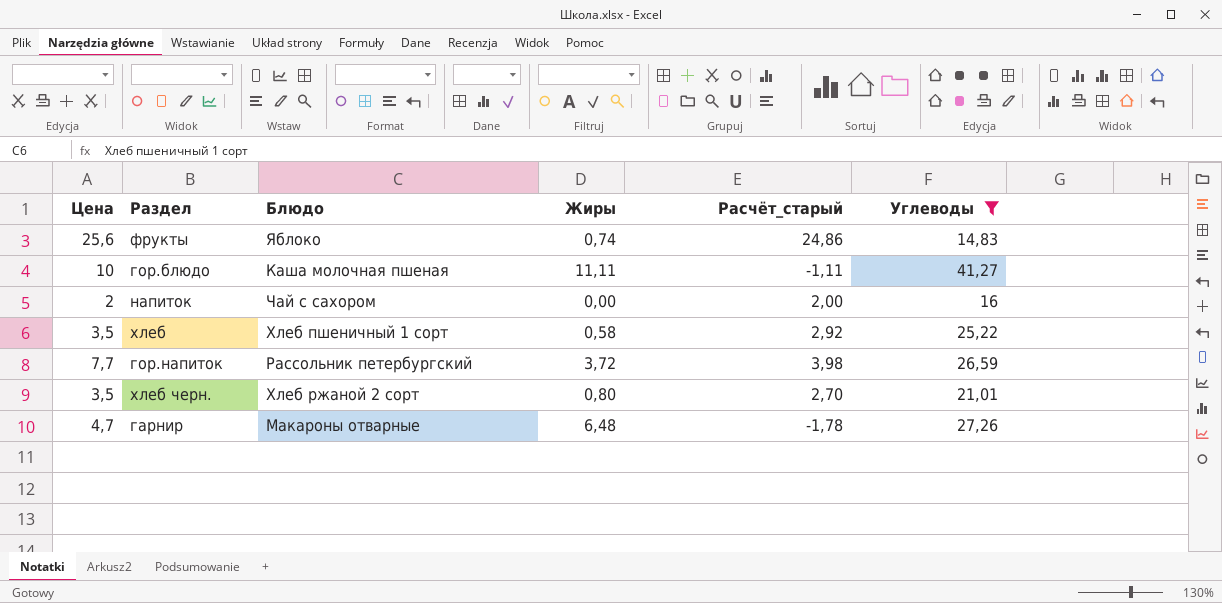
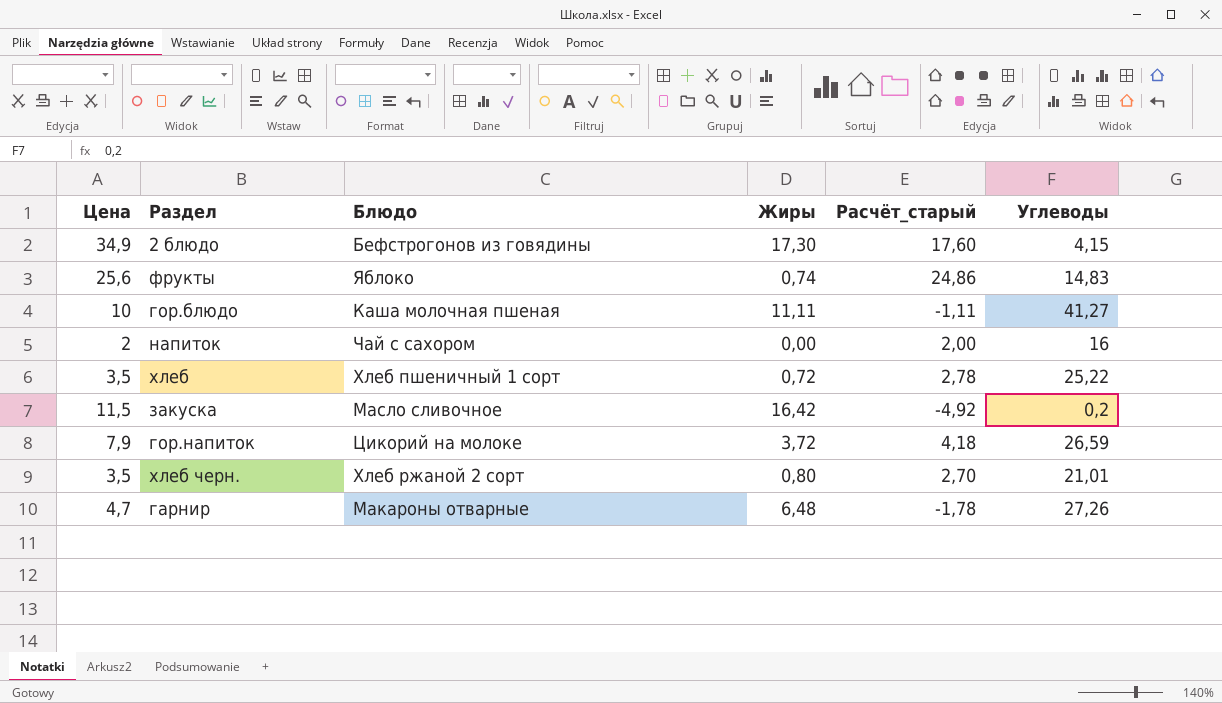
filter: Углеводы >= 14,83 -> none
хлеб | Жиры: 0,58 -> 0,72
хлеб | Расчёт_старый: 2,92 -> 2,78
гор.напиток | Цена: 7,7 -> 7,9
гор.напиток | Блюдо: Рассольник петербургский -> Цикорий на молоке
гор.напиток | Расчёт_старый: 3,98 -> 4,18

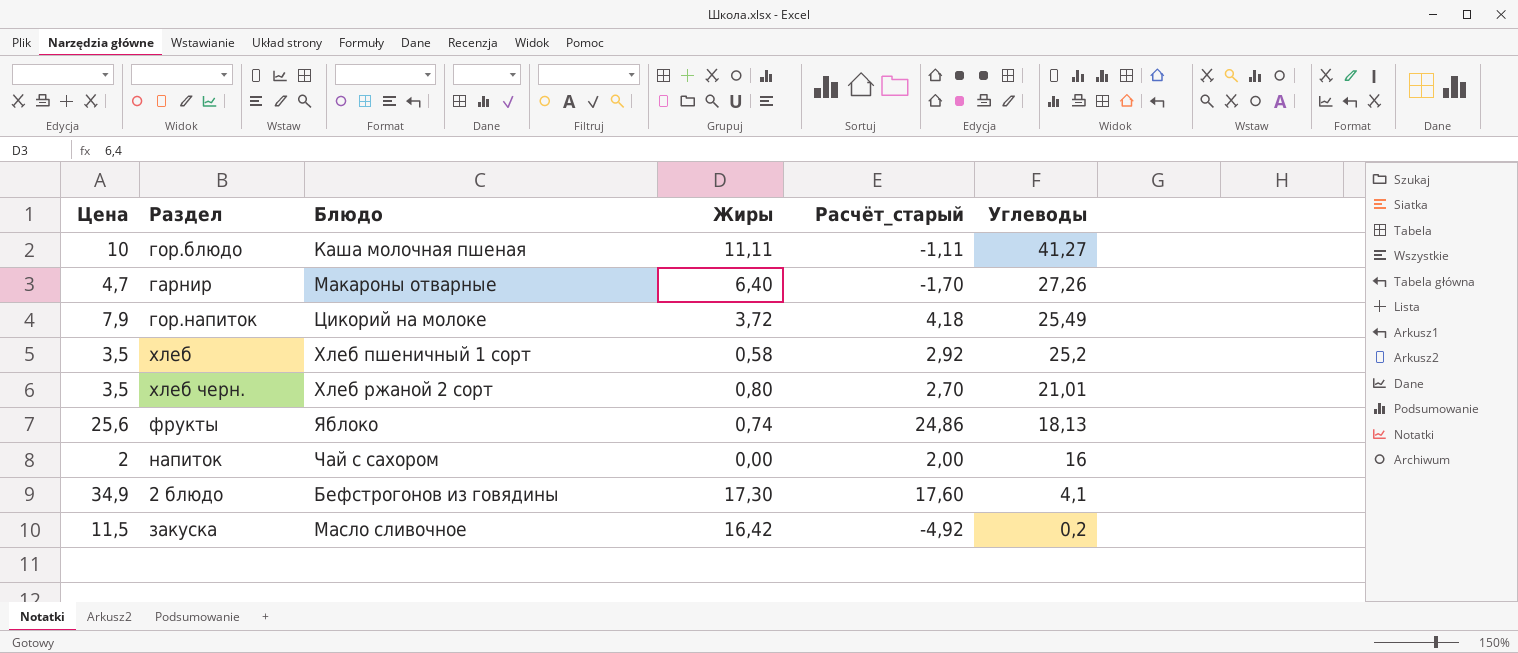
row order: none -> Углеводы descending
гарнир | Жиры: 6,48 -> 6,40
гарнир | Расчёт_старый: -1,78 -> -1,70
гор.напиток | Углеводы: 26,59 -> 25,49
хлеб | Жиры: 0,72 -> 0,58
хлеб | Расчёт_старый: 2,78 -> 2,92
хлеб | Углеводы: 25,22 -> 25,2
фрукты | Углеводы: 14,83 -> 18,13
2 блюдо | Углеводы: 4,15 -> 4,1

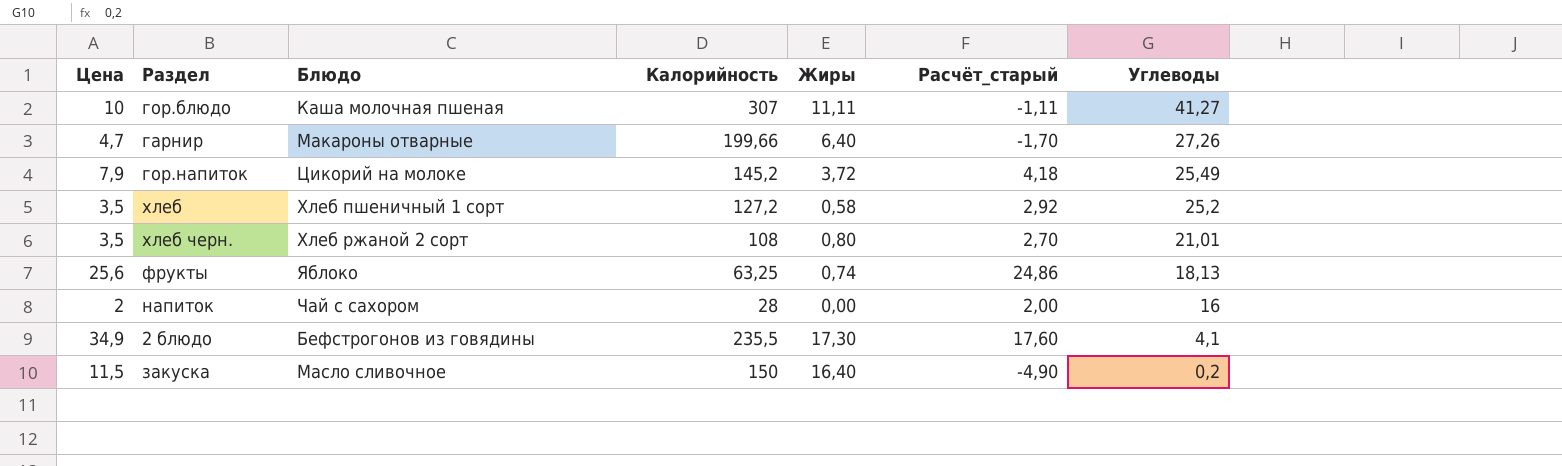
column Калорийность | position: none -> 4
закуска | Жиры: 16,42 -> 16,40
закуска | Расчёт_старый: -4,92 -> -4,90

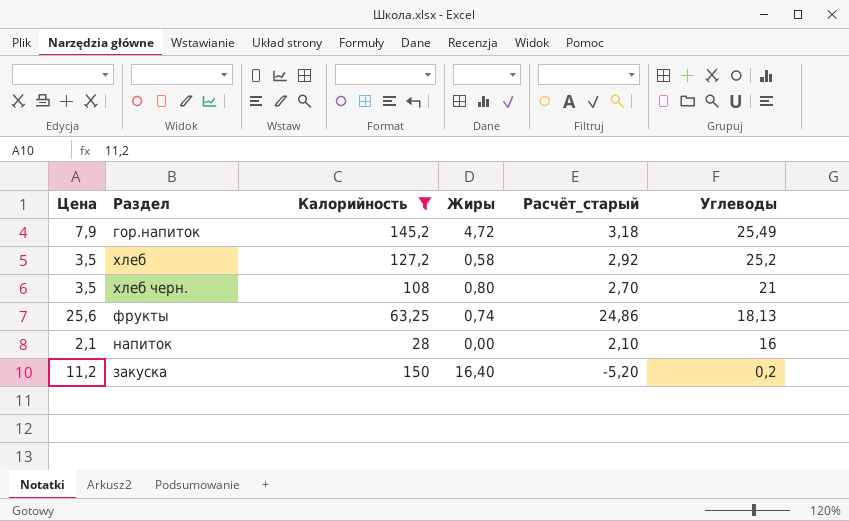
filter: none -> Калорийность <= 150
column Блюдо | position: 3 -> none
гор.напиток | Жиры: 3,72 -> 4,72
гор.напиток | Расчёт_старый: 4,18 -> 3,18
хлеб черн. | Углеводы: 21,01 -> 21
напиток | Цена: 2 -> 2,1
напиток | Расчёт_старый: 2,00 -> 2,10
закуска | Цена: 11,5 -> 11,2
закуска | Расчёт_старый: -4,90 -> -5,20

